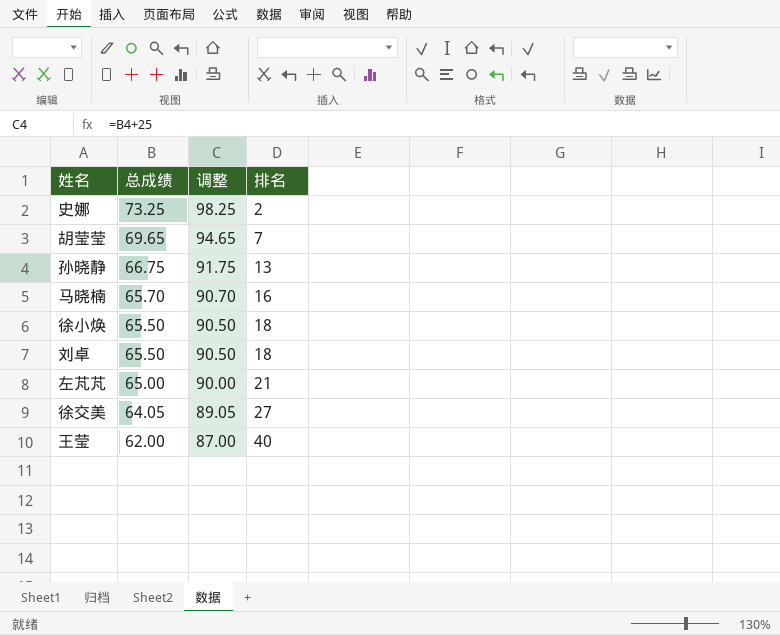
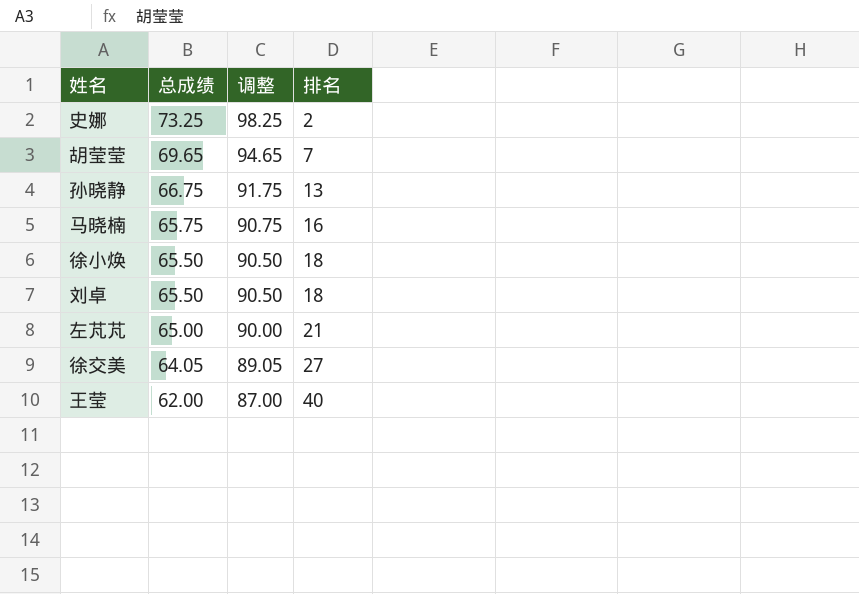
马晓楠 | 总成绩: 65.70 -> 65.75
马晓楠 | 调整: 90.70 -> 90.75

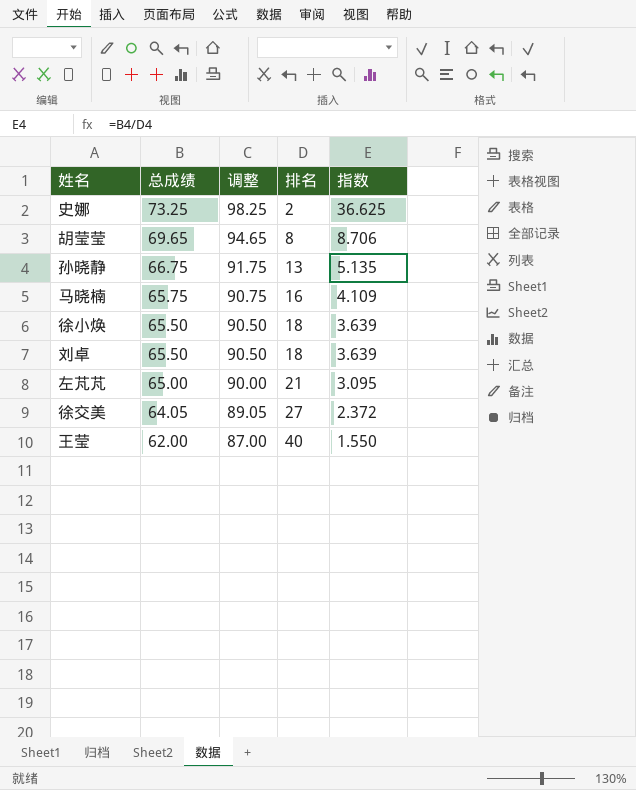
column 指数 | formula: none -> [总成绩] / [排名]
胡莹莹 | 排名: 7 -> 8

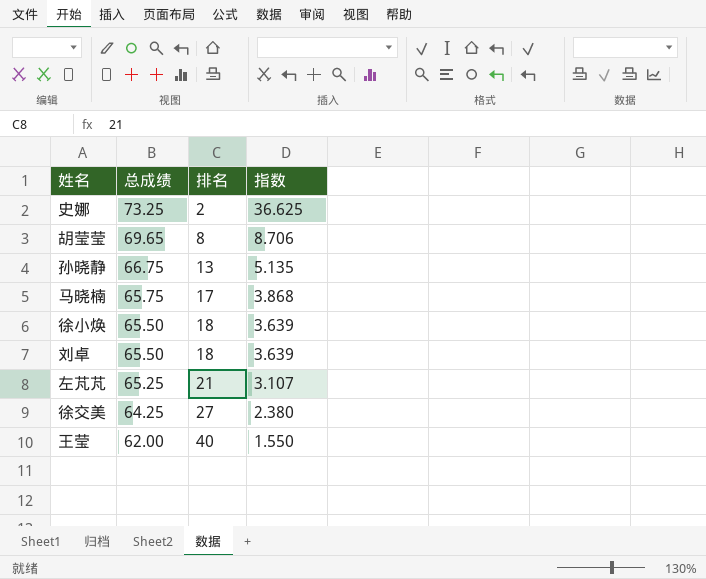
column 调整 | formula: [总成绩] + 25 -> none
马晓楠 | 排名: 16 -> 17
马晓楠 | 指数: 4.109 -> 3.868
左芃芃 | 总成绩: 65.00 -> 65.25
左芃芃 | 指数: 3.095 -> 3.107
徐交美 | 总成绩: 64.05 -> 64.25
徐交美 | 指数: 2.372 -> 2.380

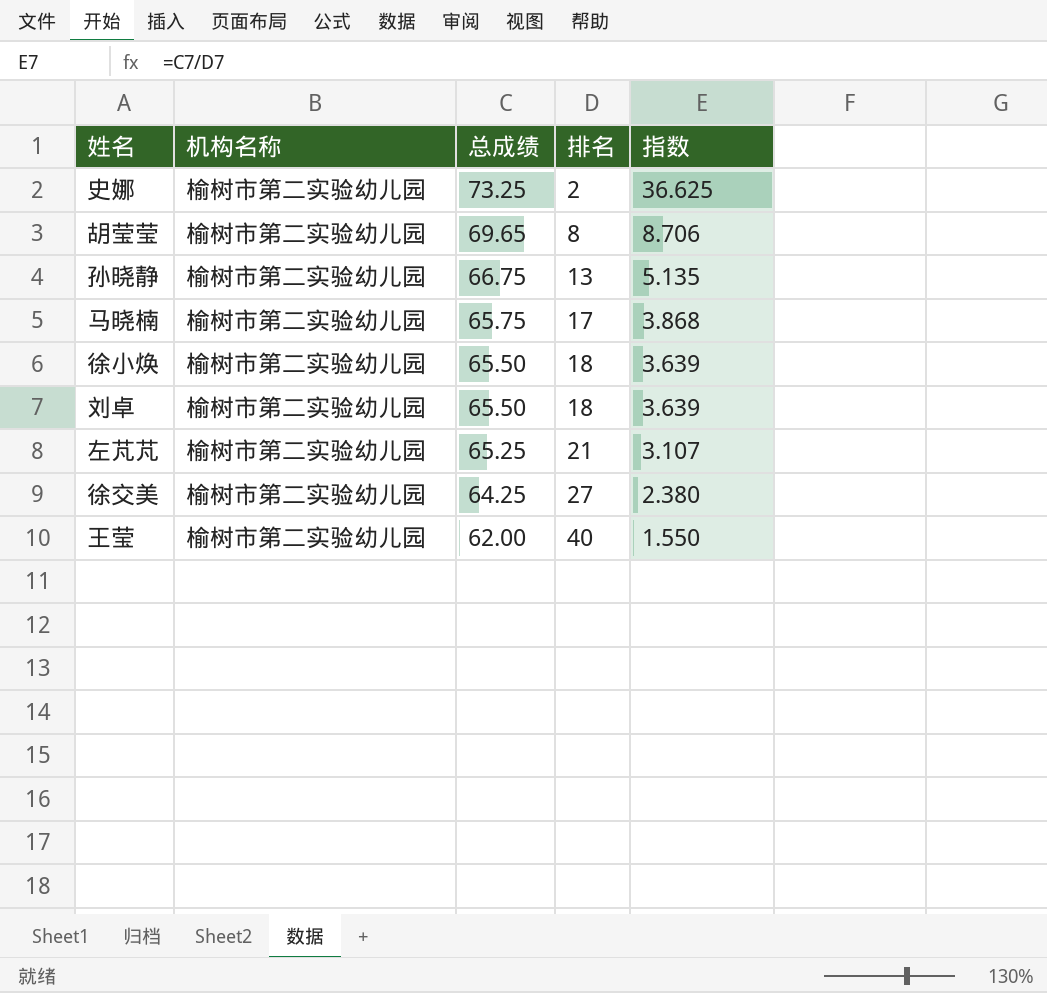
column 机构名称 | position: none -> 2

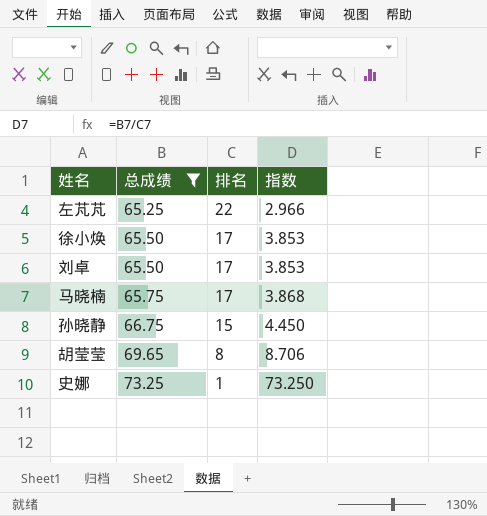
filter: none -> 总成绩 >= 65.25
row order: 总成绩 descending -> 总成绩 ascending
column 机构名称 | position: 2 -> none
左芃芃 | 排名: 21 -> 22
左芃芃 | 指数: 3.107 -> 2.966
徐小焕 | 排名: 18 -> 17
徐小焕 | 指数: 3.639 -> 3.853
刘卓 | 排名: 18 -> 17
刘卓 | 指数: 3.639 -> 3.853
孙晓静 | 排名: 13 -> 15
孙晓静 | 指数: 5.135 -> 4.450
史娜 | 排名: 2 -> 1
史娜 | 指数: 36.625 -> 73.250

